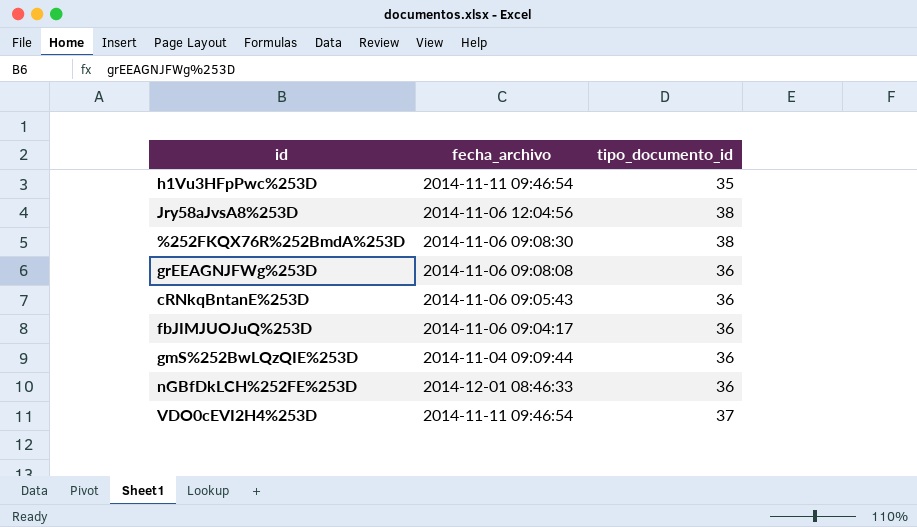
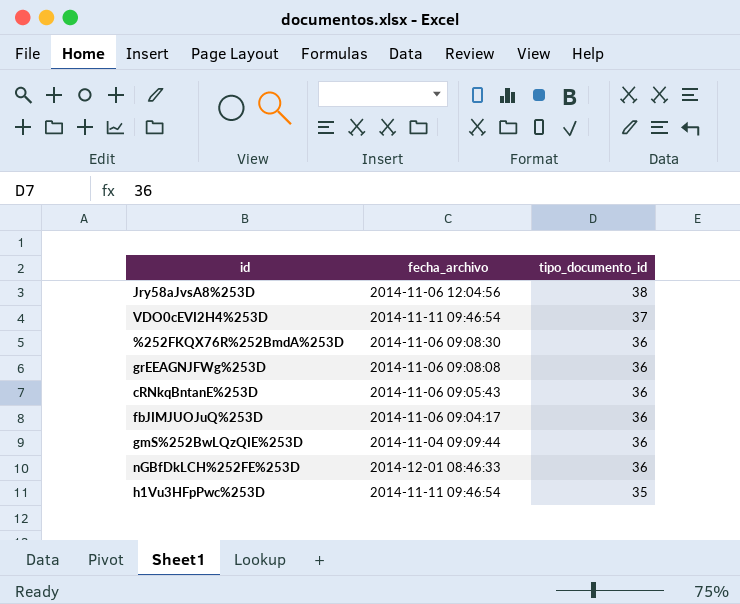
row order: none -> tipo_documento_id descending
%252FKQX76R%252BmdA%253D | tipo_documento_id: 38 -> 36

